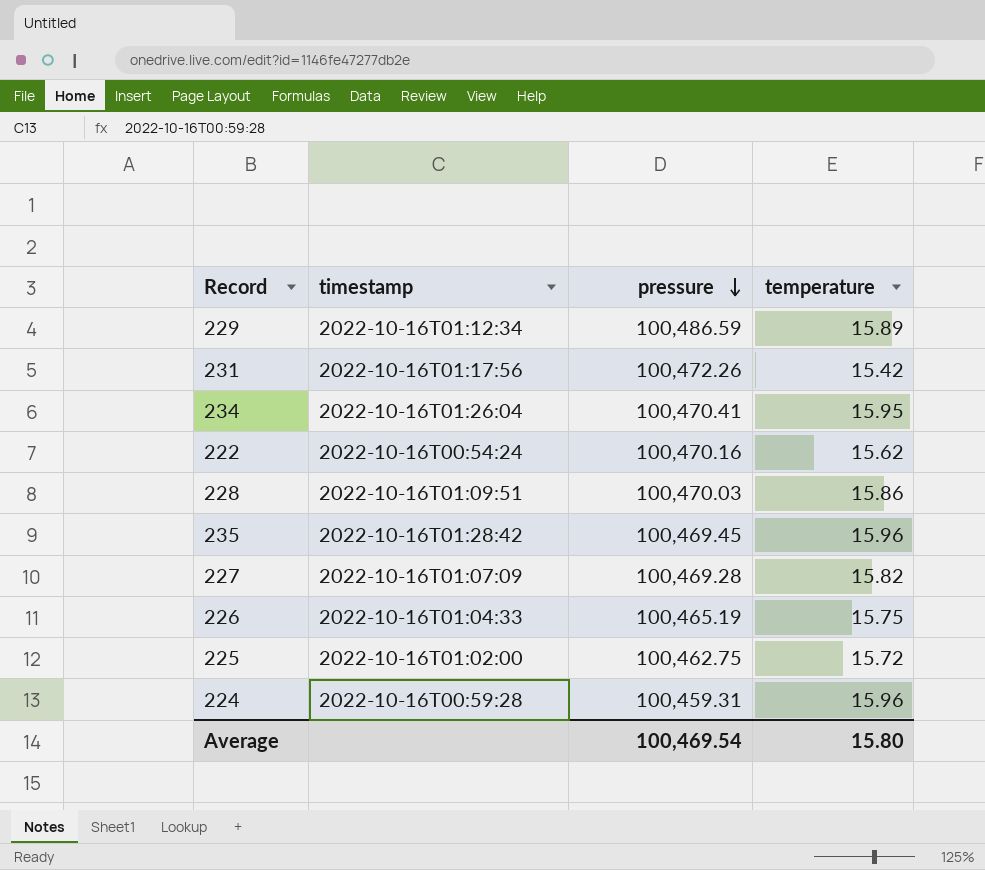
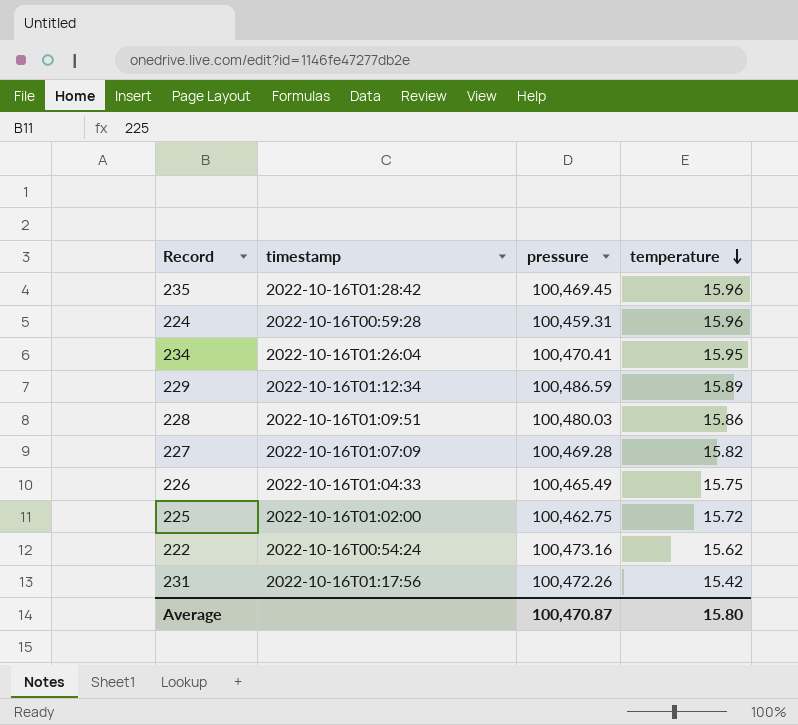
row order: pressure descending -> temperature descending
228 | pressure: 100,470.03 -> 100,480.03
226 | pressure: 100,465.19 -> 100,465.49
222 | pressure: 100,470.16 -> 100,473.16
Average | pressure: 100,469.54 -> 100,470.87

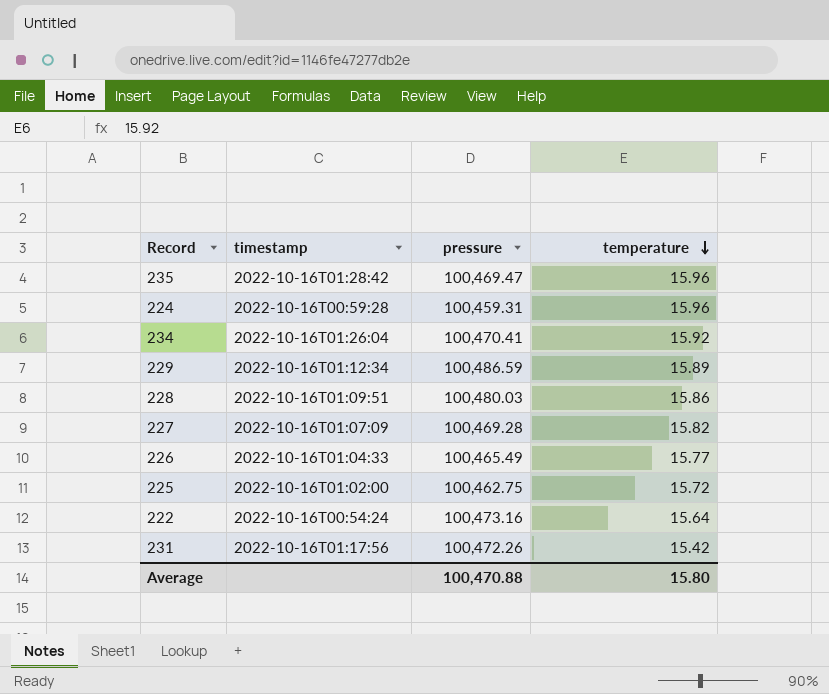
235 | pressure: 100,469.45 -> 100,469.47
234 | temperature: 15.95 -> 15.92
226 | temperature: 15.75 -> 15.77
222 | temperature: 15.62 -> 15.64
Average | pressure: 100,470.87 -> 100,470.88

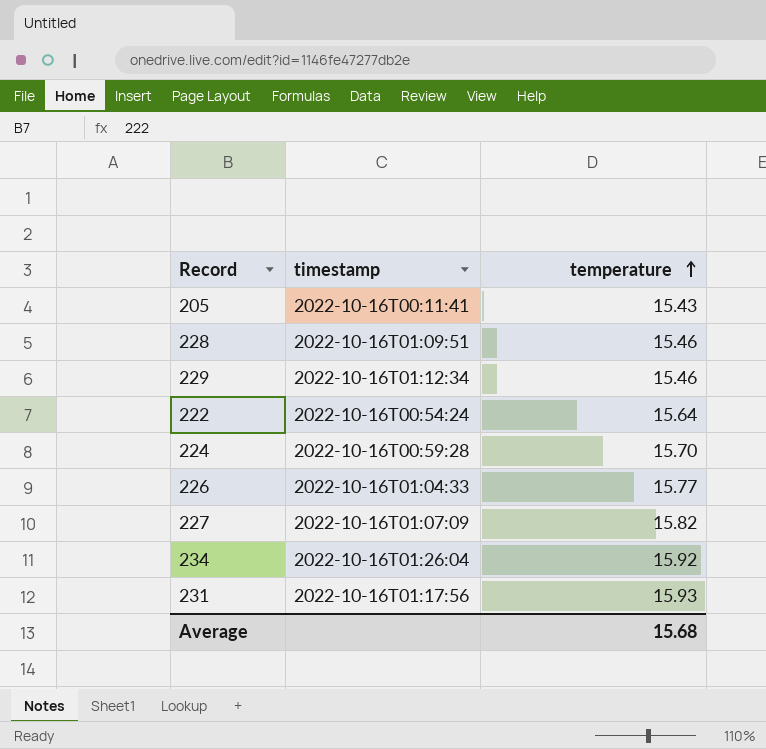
row order: temperature descending -> temperature ascending
column pressure | position: 3 -> none
row 235: 2022-10-16T01:28:42 | 100,469.47 | 15.96 -> none
row 225: 2022-10-16T01:02:00 | 100,462.75 | 15.72 -> none
row 205: none -> 2022-10-16T00:11:41 | 15.43
228 | temperature: 15.86 -> 15.46
229 | temperature: 15.89 -> 15.46
224 | temperature: 15.96 -> 15.70
231 | temperature: 15.42 -> 15.93
Average | temperature: 15.80 -> 15.68

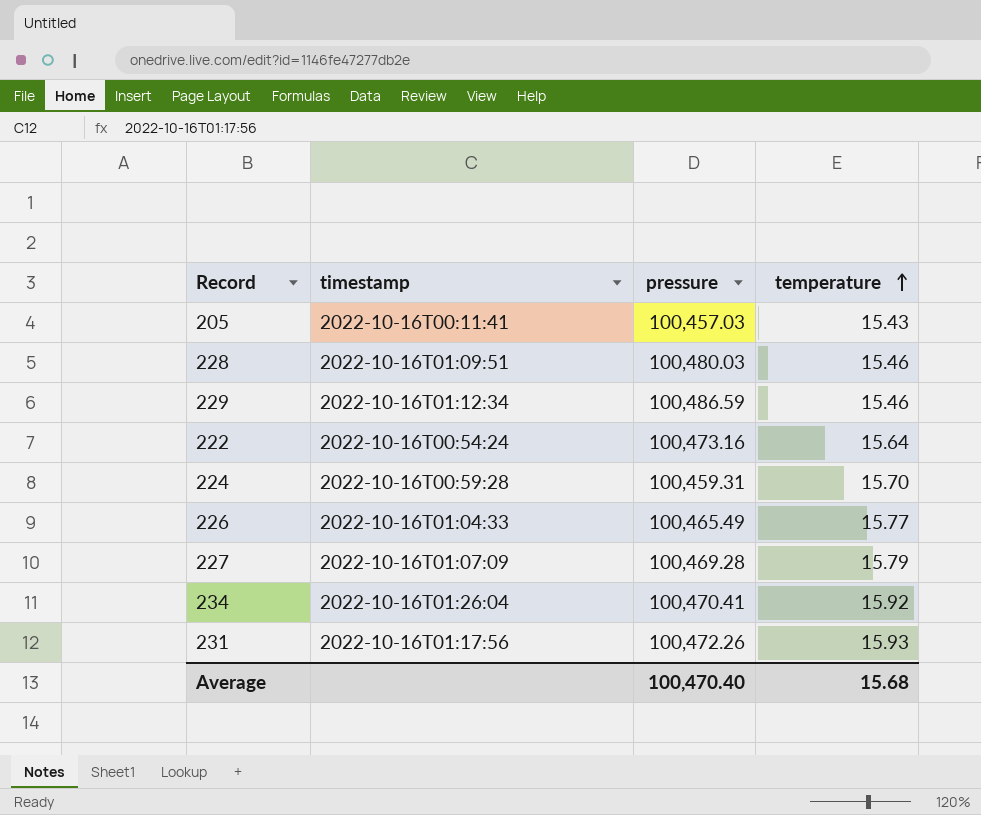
column pressure | position: none -> 3
227 | temperature: 15.82 -> 15.79

